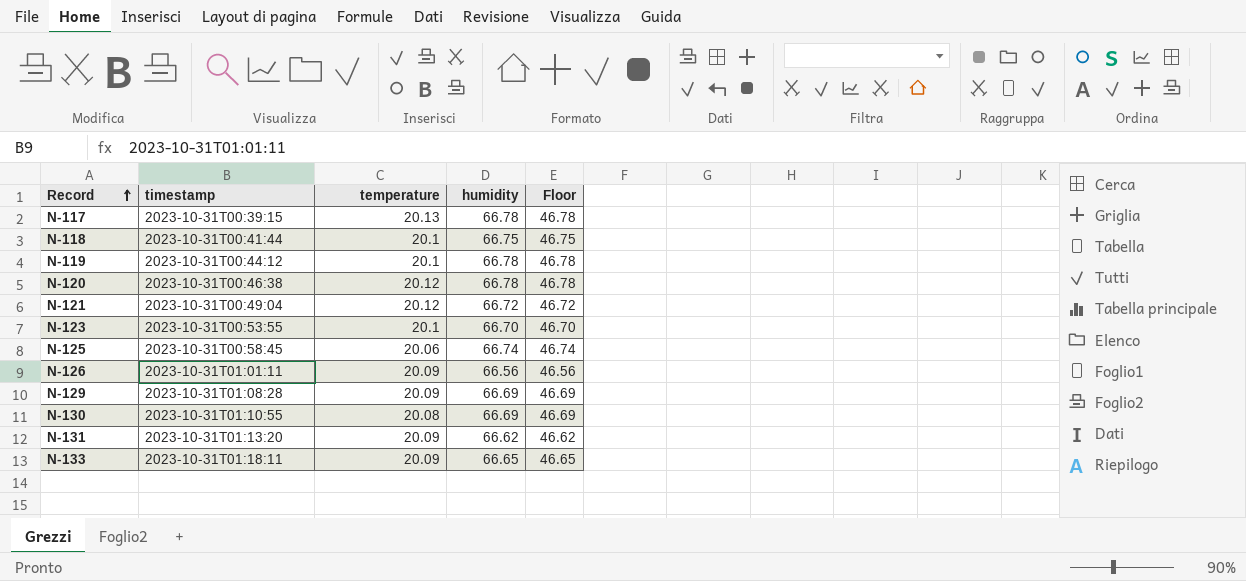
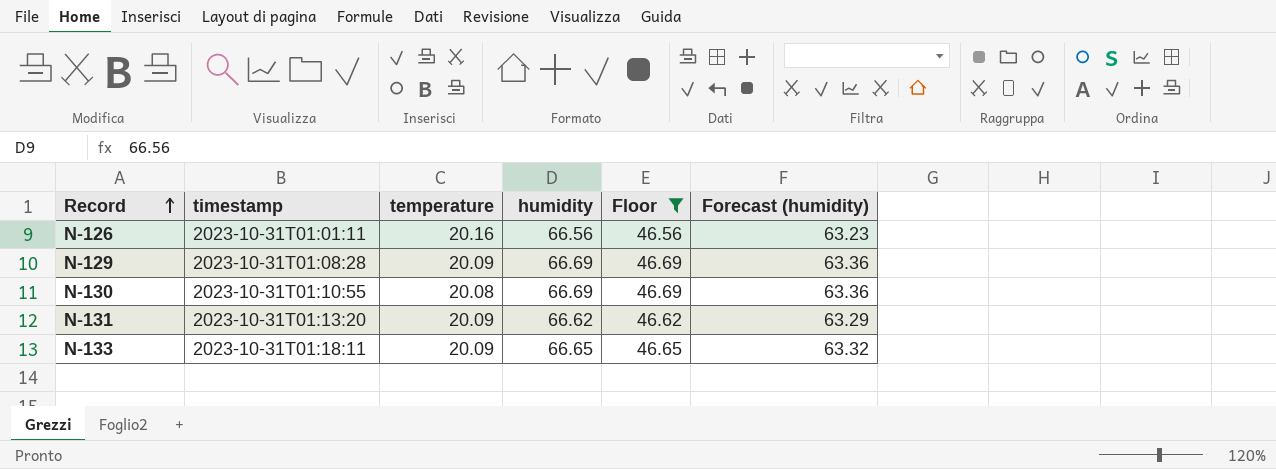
filter: none -> Floor <= 46.69
column Forecast (humidity) | formula: none -> [humidity] * 0.95
N-126 | temperature: 20.09 -> 20.16

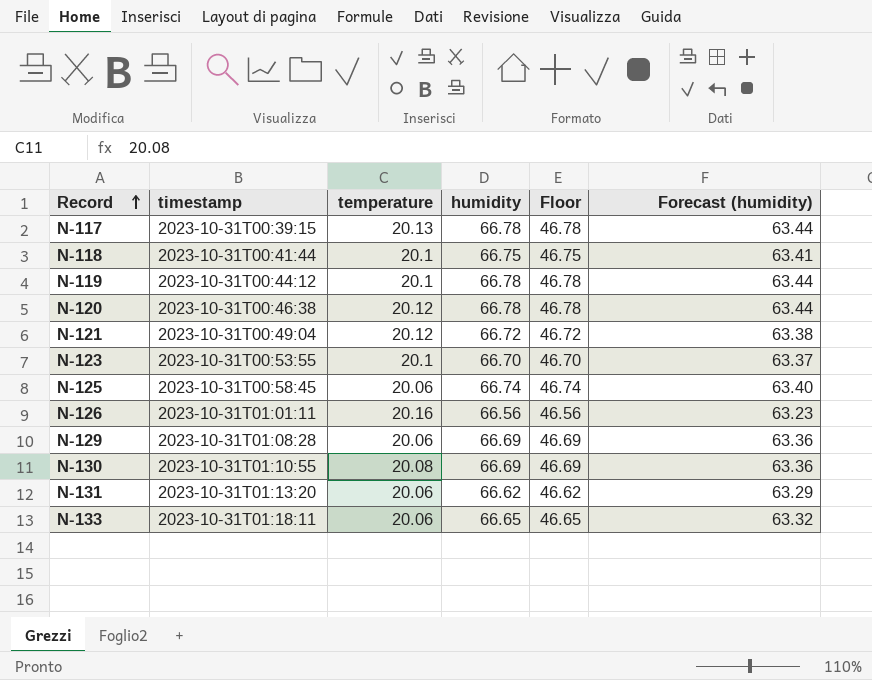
filter: Floor <= 46.69 -> none
N-129 | temperature: 20.09 -> 20.06
N-131 | temperature: 20.09 -> 20.06
N-133 | temperature: 20.09 -> 20.06

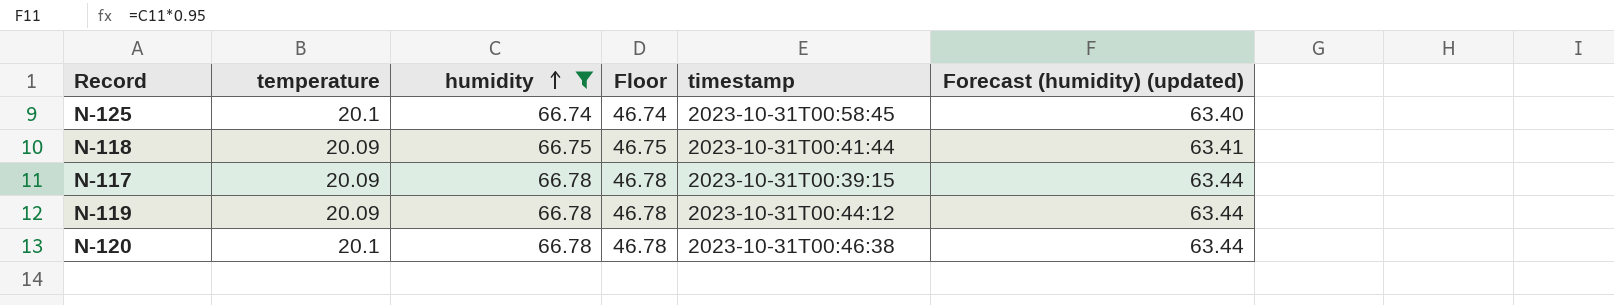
filter: none -> humidity >= 66.74
row order: Record ascending -> humidity ascending
column timestamp | position: 2 -> 5
column name: Forecast (humidity) -> Forecast (humidity) (updated)
N-125 | temperature: 20.06 -> 20.1
N-118 | temperature: 20.1 -> 20.09
N-117 | temperature: 20.13 -> 20.09
N-119 | temperature: 20.1 -> 20.09
N-120 | temperature: 20.12 -> 20.1

